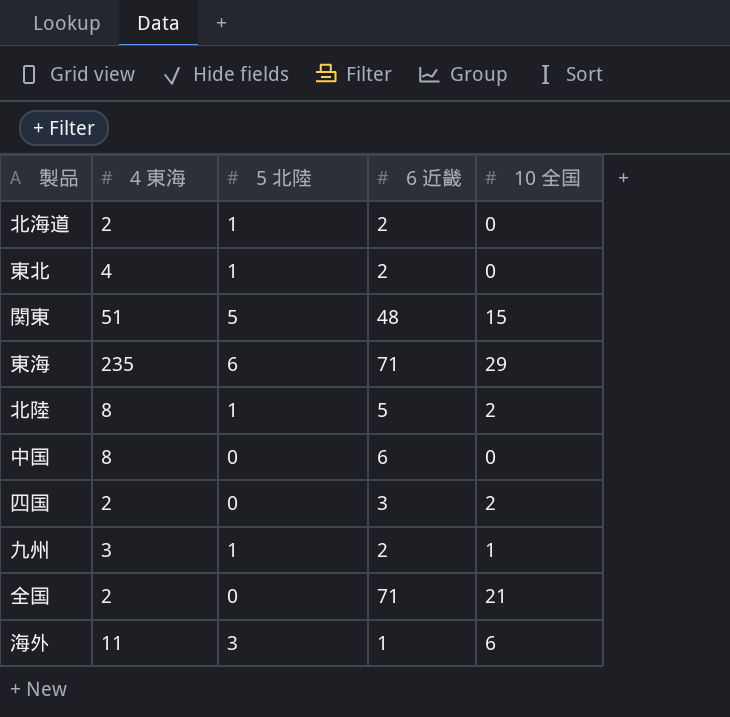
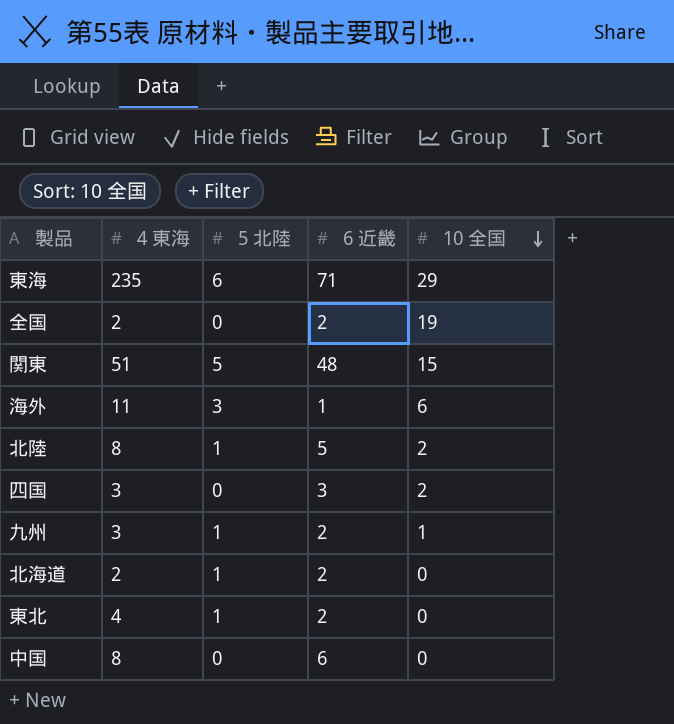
row order: none -> 10 全国 descending
全国 | 6 近畿: 71 -> 2
全国 | 10 全国: 21 -> 19
四国 | 4 東海: 2 -> 3

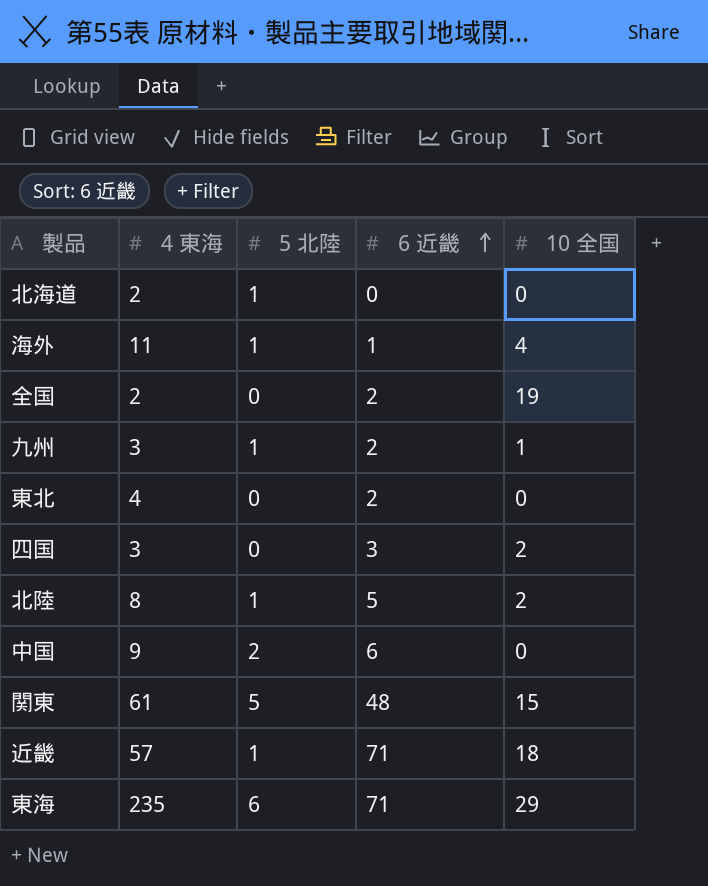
row order: 10 全国 descending -> 6 近畿 ascending
北海道 | 6 近畿: 2 -> 0
海外 | 5 北陸: 3 -> 1
海外 | 10 全国: 6 -> 4
東北 | 5 北陸: 1 -> 0
中国 | 4 東海: 8 -> 9
中国 | 5 北陸: 0 -> 2
関東 | 4 東海: 51 -> 61
row 近畿: none -> 57 | 1 | 71 | 18

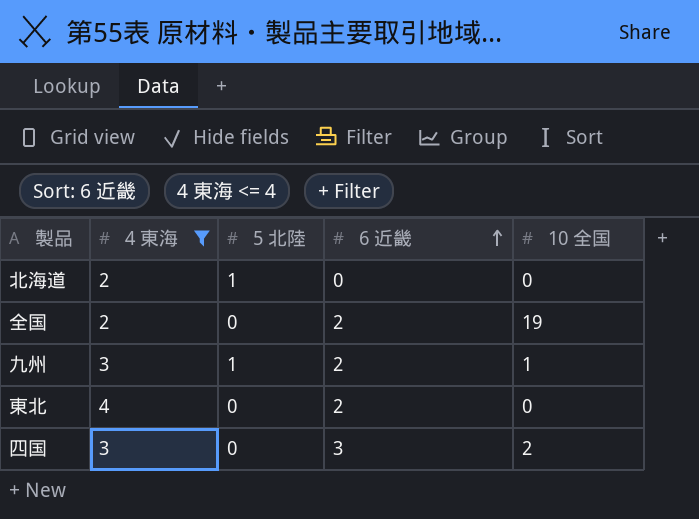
filter: none -> 4 東海 <= 4

